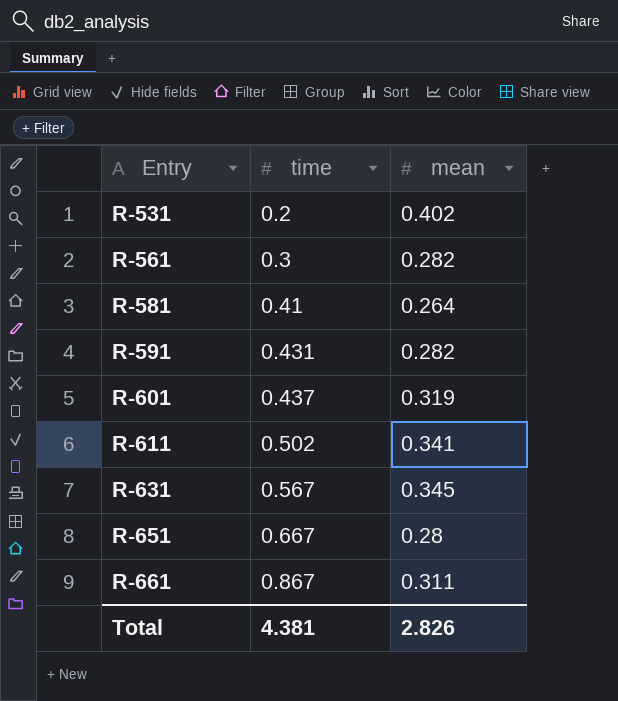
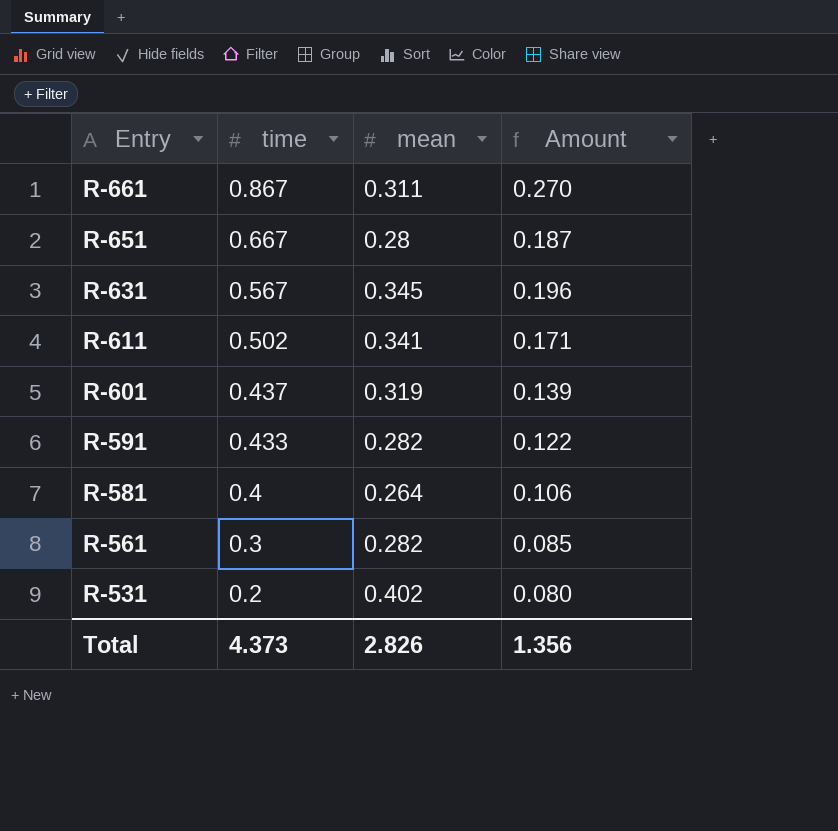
row order: Entry ascending -> Entry descending
column Amount | formula: none -> [time] * [mean]
R-591 | time: 0.431 -> 0.433
R-581 | time: 0.41 -> 0.4
Total | time: 4.381 -> 4.373

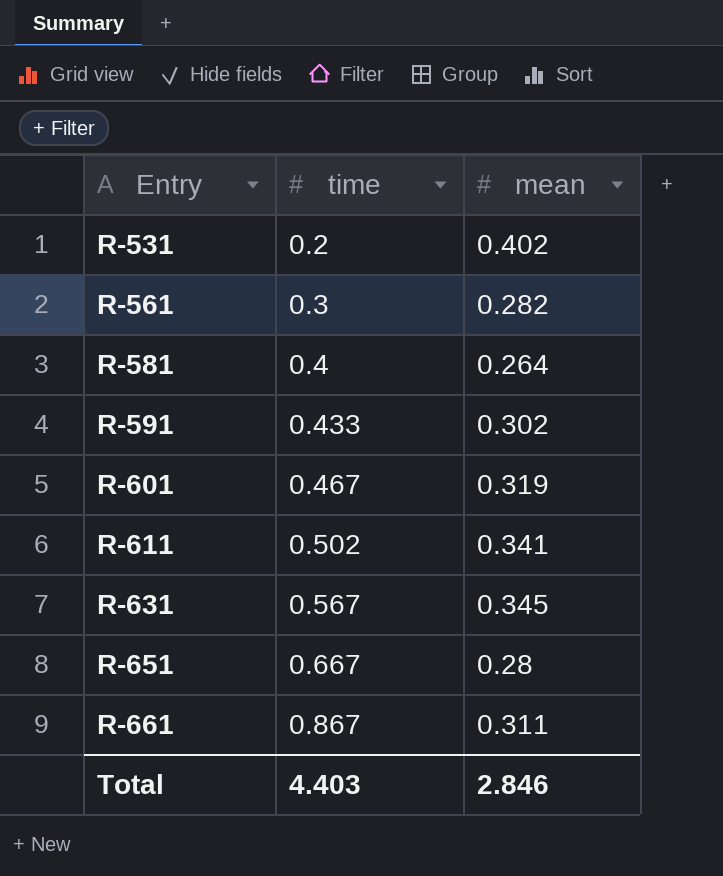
row order: Entry descending -> Entry ascending
column Amount | formula: [time] * [mean] -> none
R-591 | mean: 0.282 -> 0.302
R-601 | time: 0.437 -> 0.467
Total | time: 4.373 -> 4.403
Total | mean: 2.826 -> 2.846

